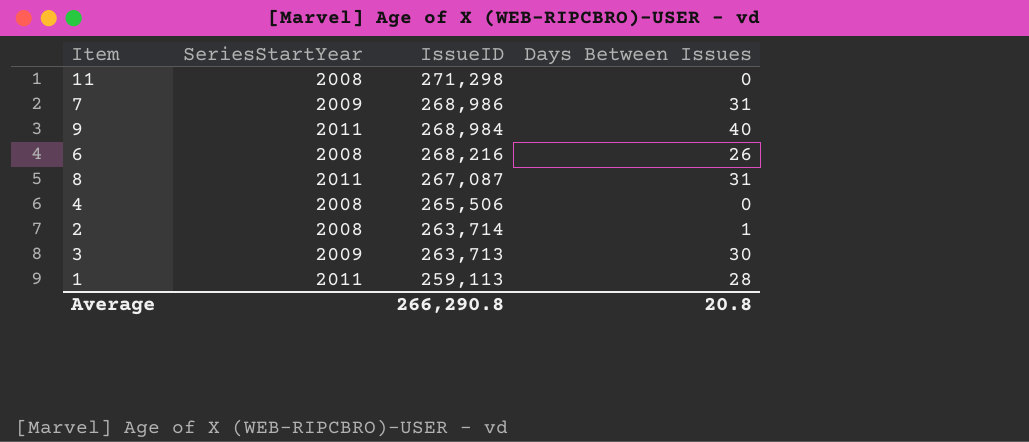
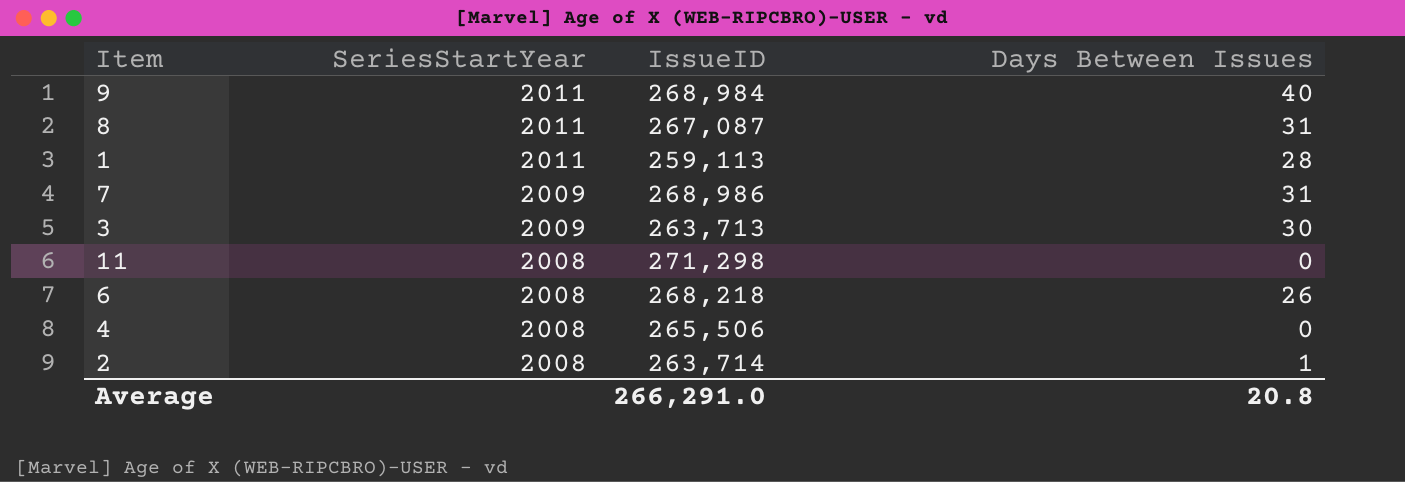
row order: IssueID descending -> SeriesStartYear descending
6 | IssueID: 268,216 -> 268,218
Average | IssueID: 266,290.8 -> 266,291.0

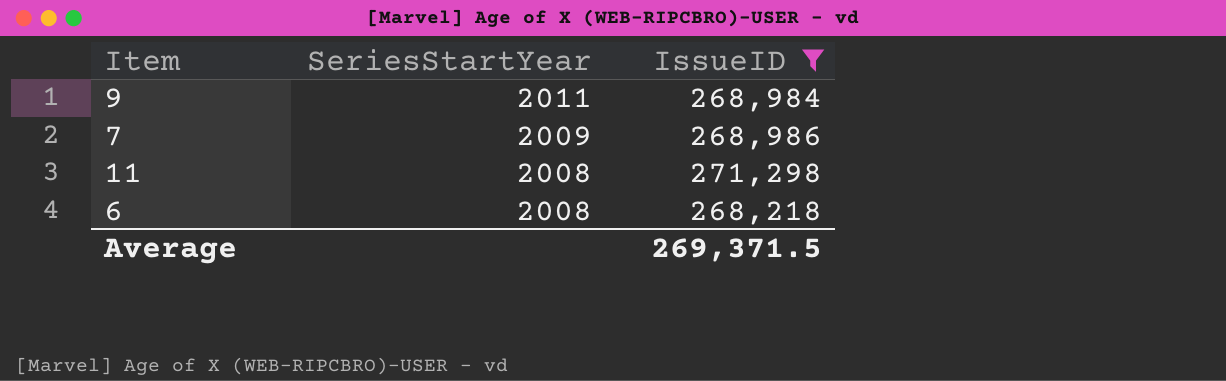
filter: none -> IssueID >= 268,218
column Days Between Issues | position: 4 -> none
Average | IssueID: 266,291.0 -> 269,371.5

